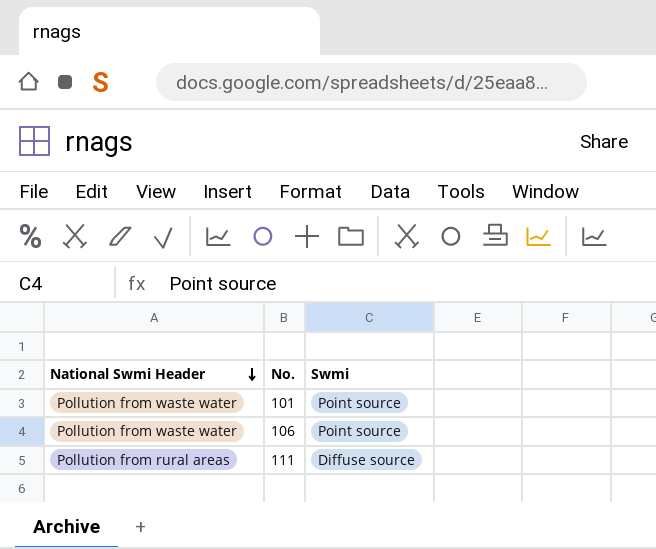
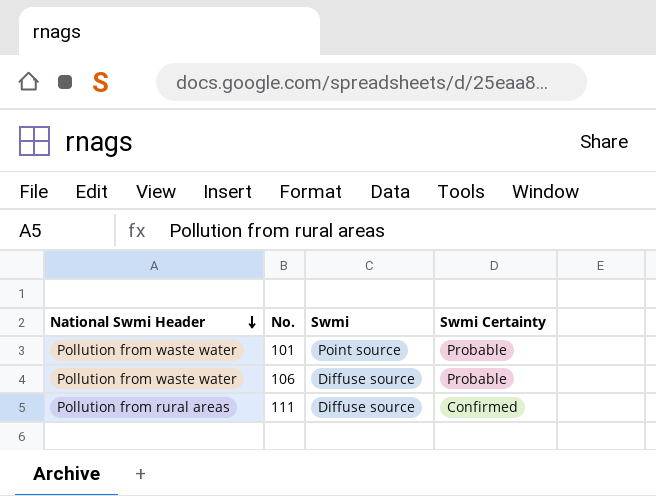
column Swmi Certainty | position: none -> 4
106 | Swmi: Point source -> Diffuse source

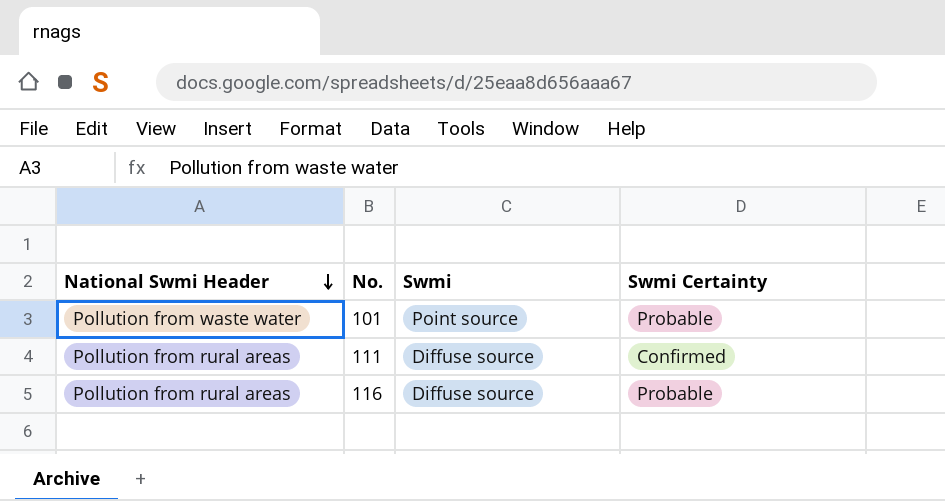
row 106: Pollution from waste water | Diffuse source | Probable -> none
row 116: none -> Pollution from rural areas | Diffuse source | Probable

